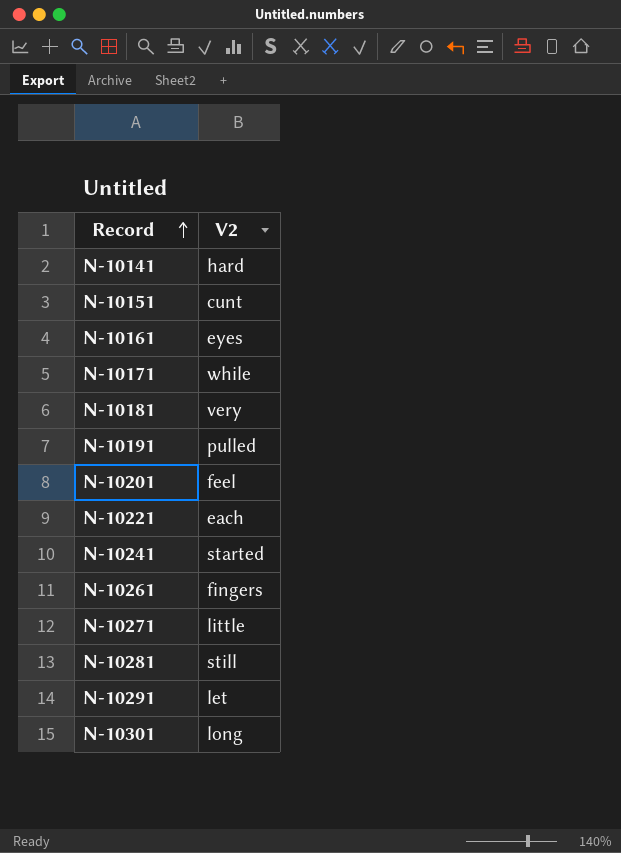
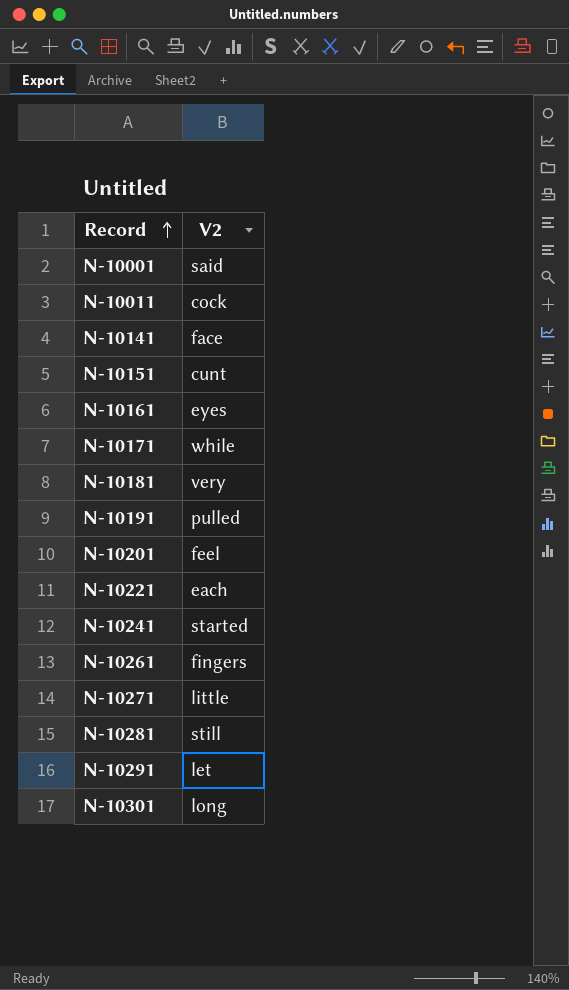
row N-10001: none -> said
row N-10011: none -> cock
N-10141 | V2: hard -> face

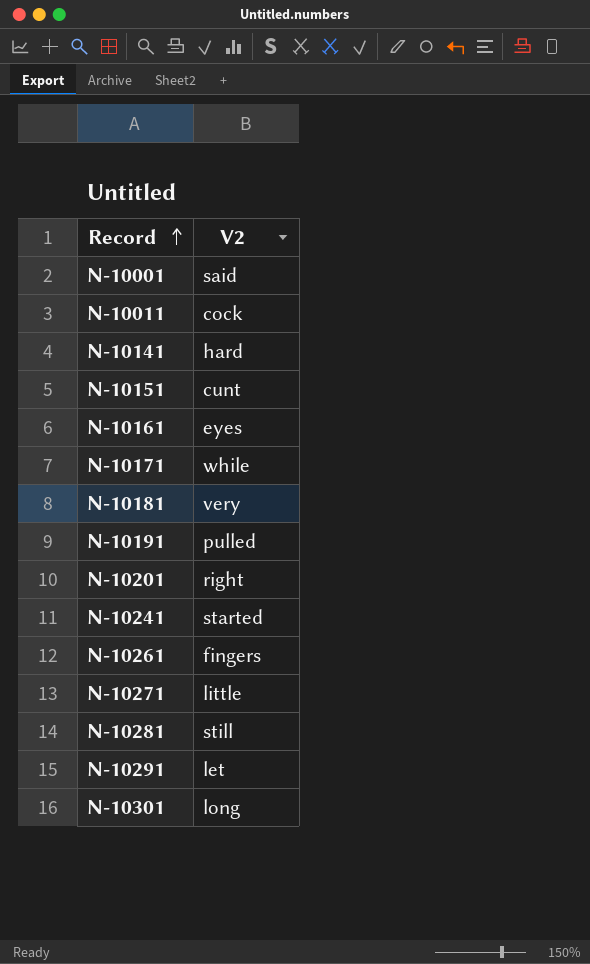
row N-10221: each -> none
N-10141 | V2: face -> hard
N-10201 | V2: feel -> right

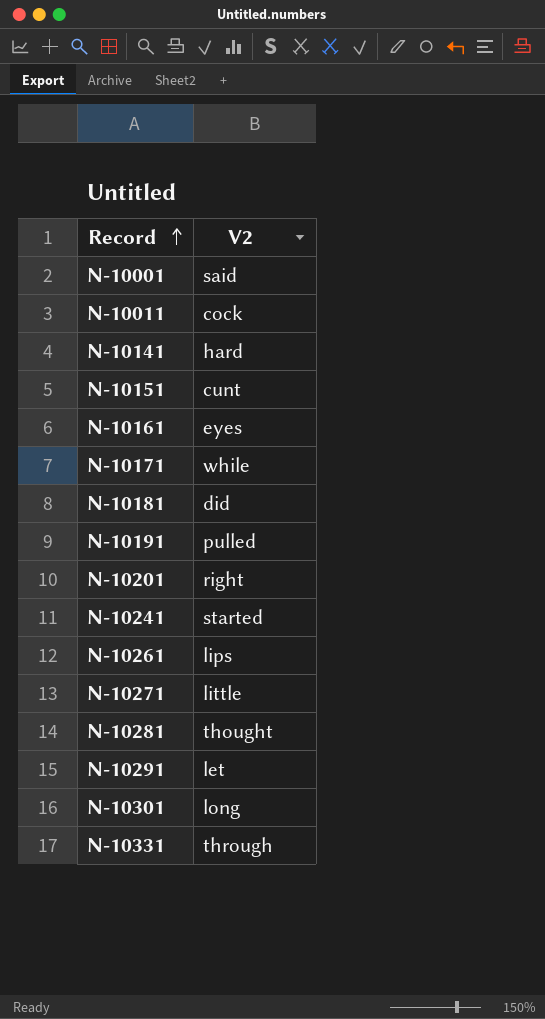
N-10181 | V2: very -> did
N-10261 | V2: fingers -> lips
N-10281 | V2: still -> thought
row N-10331: none -> through

